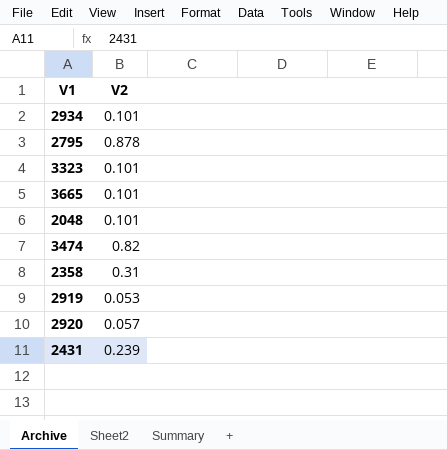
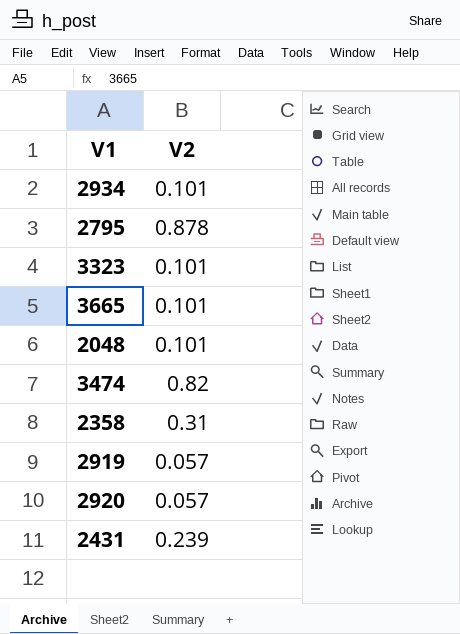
2919 | V2: 0.053 -> 0.057

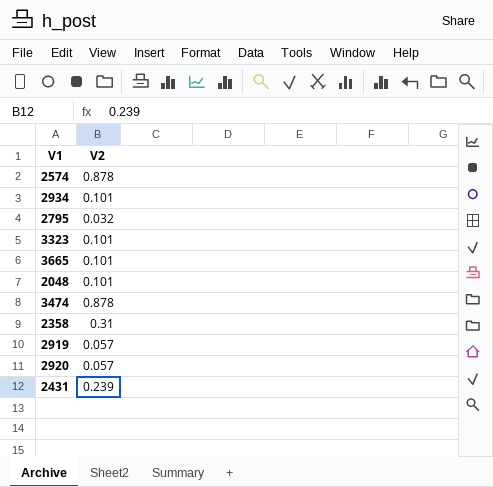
row 2574: none -> 0.878
2795 | V2: 0.878 -> 0.032
3474 | V2: 0.82 -> 0.878

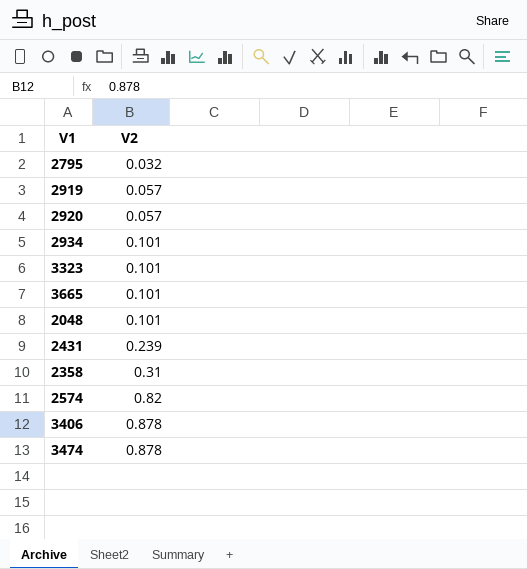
row order: none -> V2 ascending
2574 | V2: 0.878 -> 0.82
row 3406: none -> 0.878

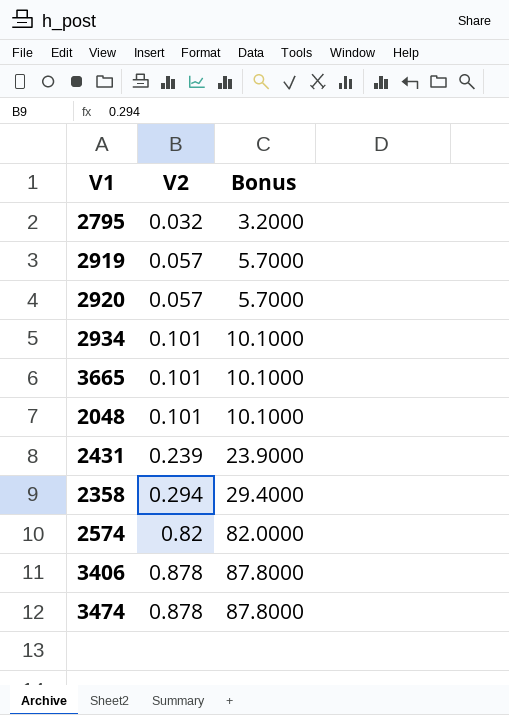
column Bonus | formula: none -> [V2] * 100
row 3323: 0.101 -> none
2358 | V2: 0.31 -> 0.294

